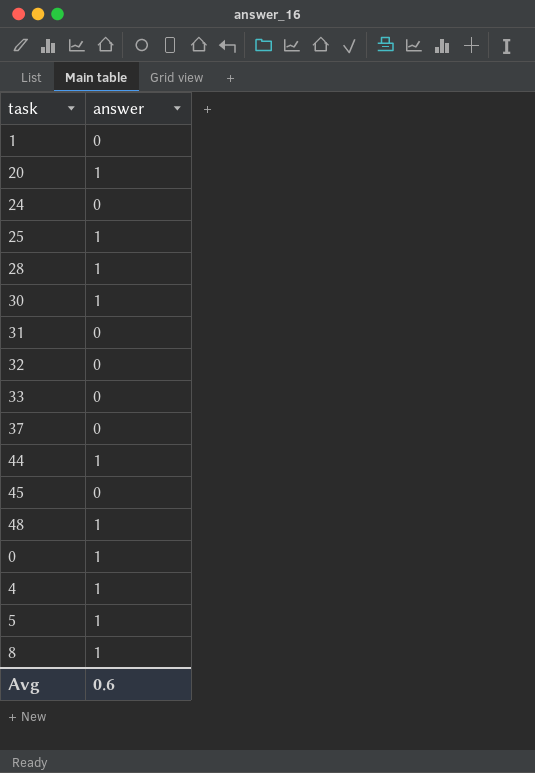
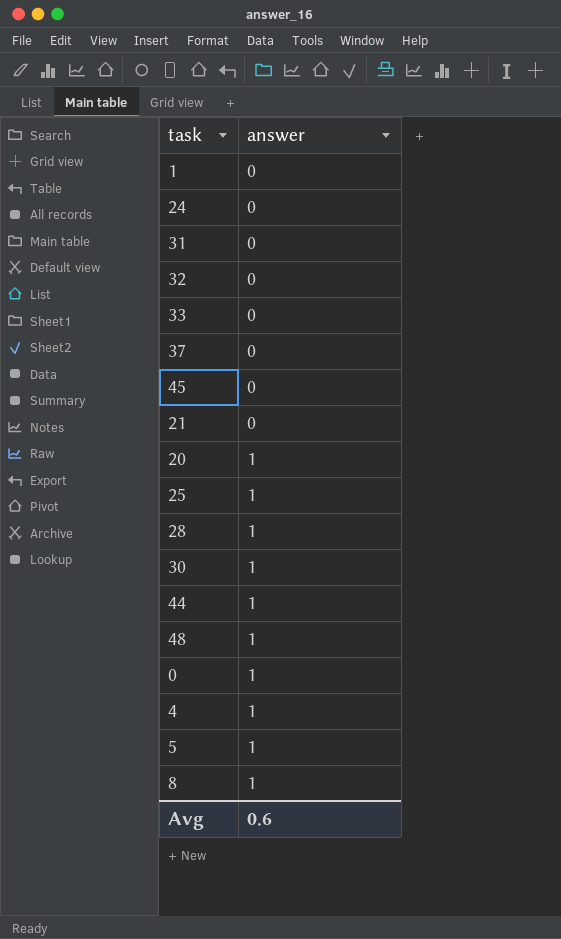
row order: none -> answer ascending
row 21: none -> 0

